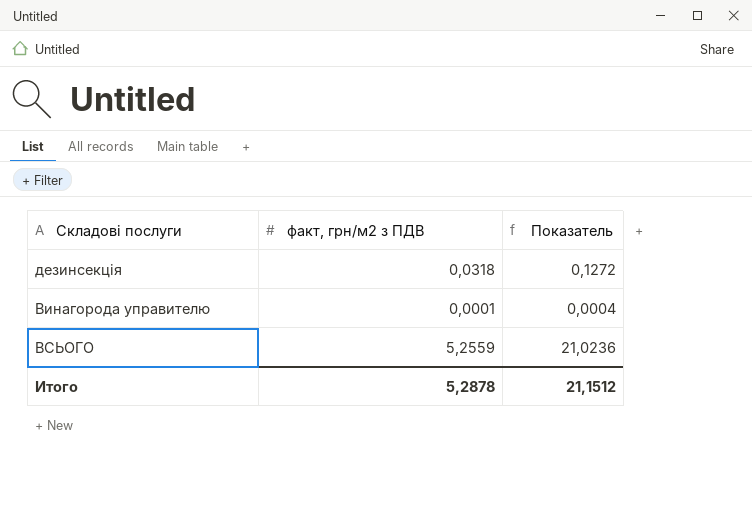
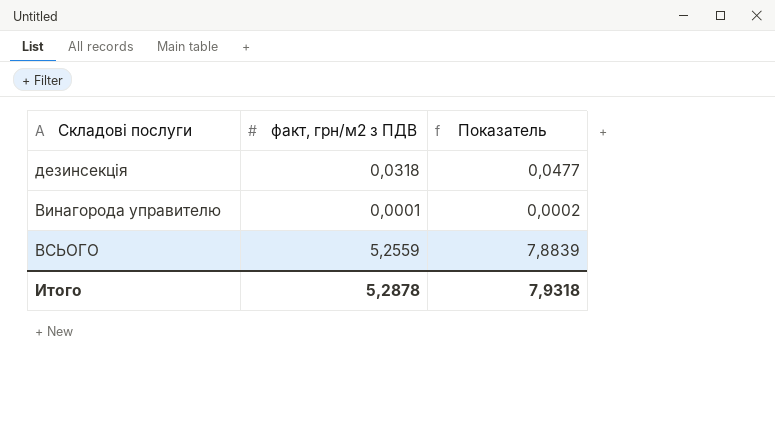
column Показатель | formula: [факт, грн/м2 з ПДВ] * 4 -> [факт, грн/м2 з ПДВ] * 1,5
Итого | Показатель: 21,1512 -> 7,9318

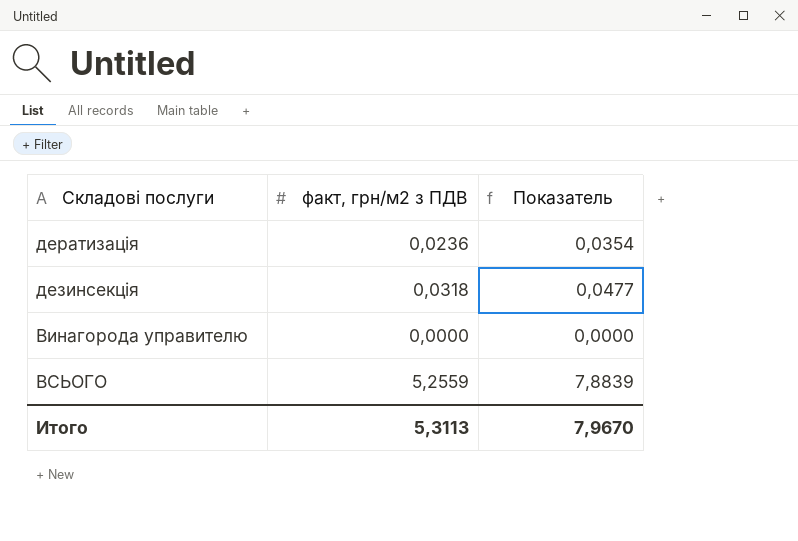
row дератизація: none -> 0,0236 | 0,0354
Винагорода управителю | факт, грн/м2 з ПДВ: 0,0001 -> 0,0000
Винагорода управителю | Показатель: 0,0002 -> 0,0000
Итого | факт, грн/м2 з ПДВ: 5,2878 -> 5,3113
Итого | Показатель: 7,9318 -> 7,9670

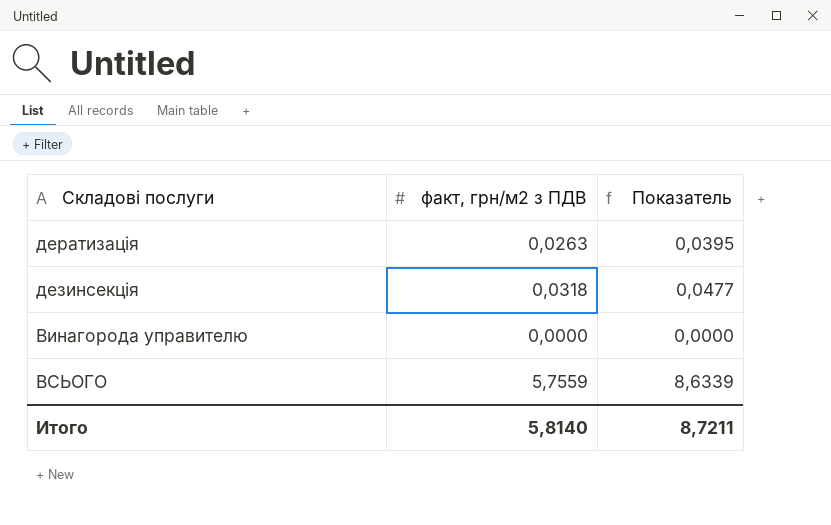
дератизація | факт, грн/м2 з ПДВ: 0,0236 -> 0,0263
дератизація | Показатель: 0,0354 -> 0,0395
ВСЬОГО | факт, грн/м2 з ПДВ: 5,2559 -> 5,7559
ВСЬОГО | Показатель: 7,8839 -> 8,6339
Итого | факт, грн/м2 з ПДВ: 5,3113 -> 5,8140
Итого | Показатель: 7,9670 -> 8,7211

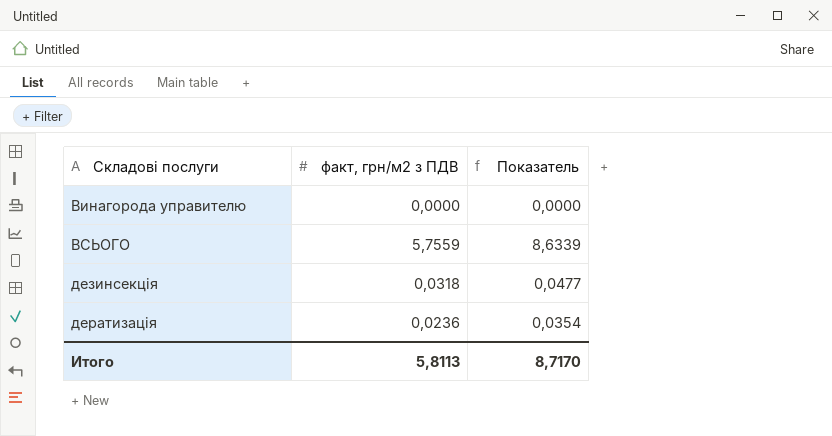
row order: none -> Складові послуги ascending
дератизація | факт, грн/м2 з ПДВ: 0,0263 -> 0,0236
дератизація | Показатель: 0,0395 -> 0,0354
Итого | факт, грн/м2 з ПДВ: 5,8140 -> 5,8113
Итого | Показатель: 8,7211 -> 8,7170

